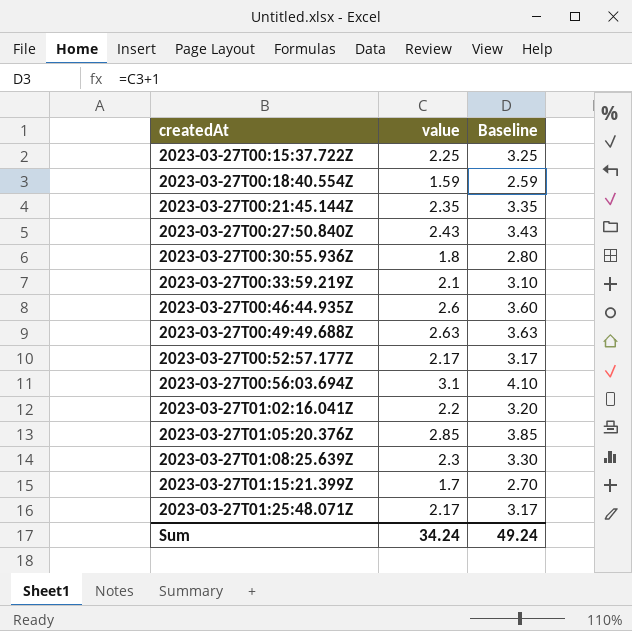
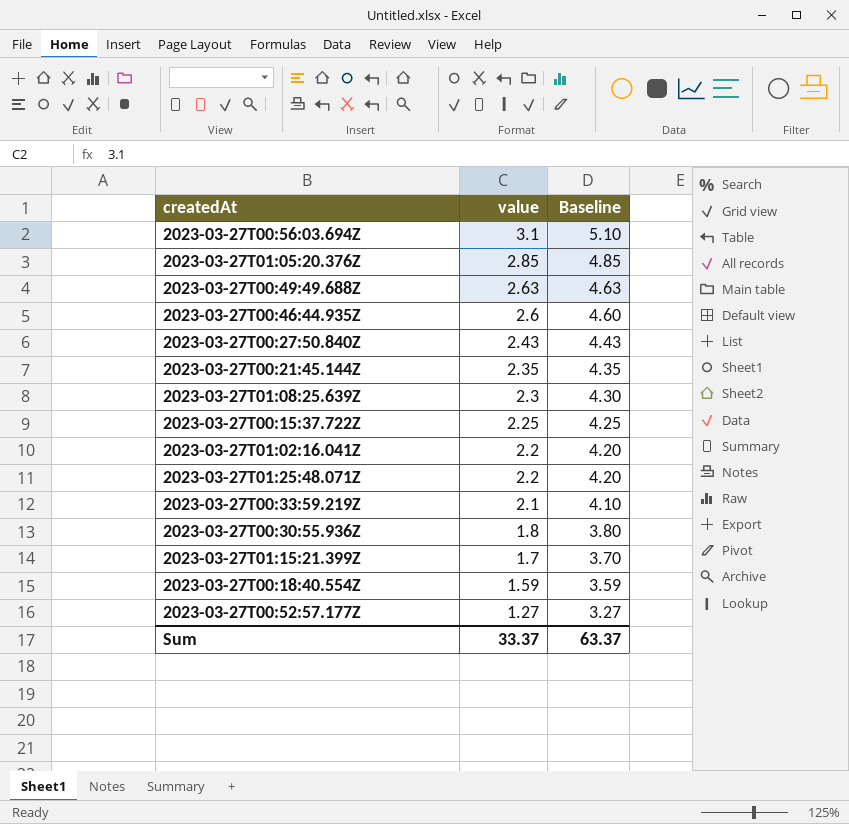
row order: createdAt ascending -> value descending
column Baseline | formula: [value] + 1 -> [value] + 2
2023-03-27T01:25:48.071Z | value: 2.17 -> 2.2
2023-03-27T00:52:57.177Z | value: 2.17 -> 1.27
Sum | value: 34.24 -> 33.37
Sum | Baseline: 49.24 -> 63.37

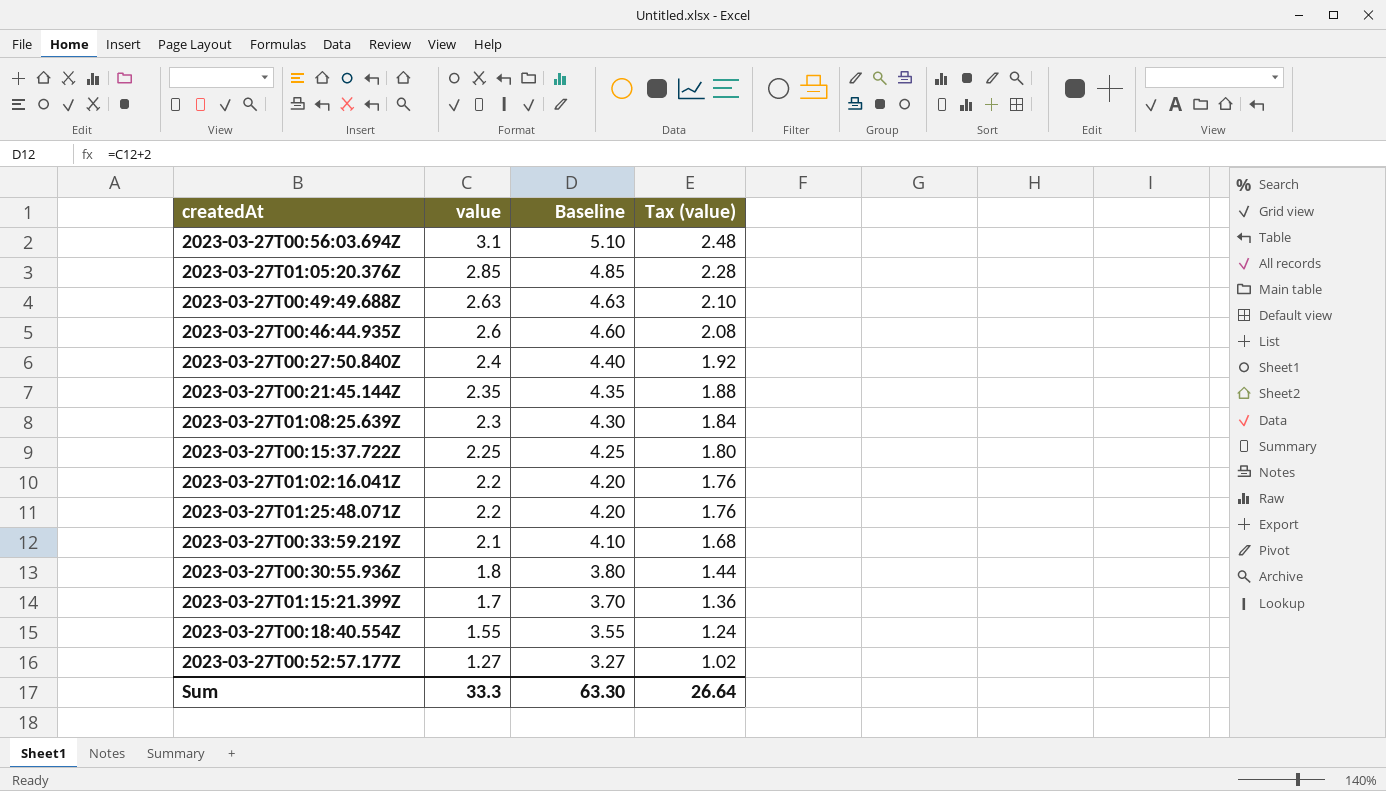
column Tax (value) | formula: none -> [value] * 0.8
2023-03-27T00:27:50.840Z | value: 2.43 -> 2.4
2023-03-27T00:27:50.840Z | Baseline: 4.43 -> 4.40
2023-03-27T00:18:40.554Z | value: 1.59 -> 1.55
2023-03-27T00:18:40.554Z | Baseline: 3.59 -> 3.55
Sum | value: 33.37 -> 33.3
Sum | Baseline: 63.37 -> 63.30

